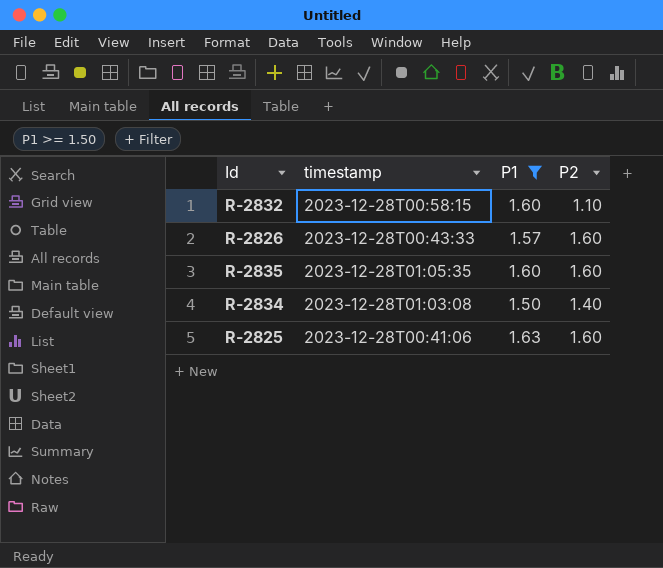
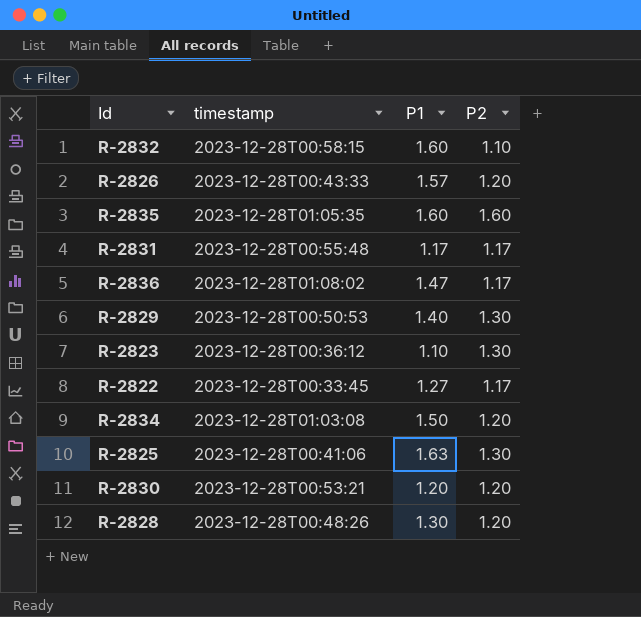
filter: P1 >= 1.50 -> none
R-2826 | P2: 1.60 -> 1.20
R-2834 | P2: 1.40 -> 1.20
R-2825 | P2: 1.60 -> 1.30

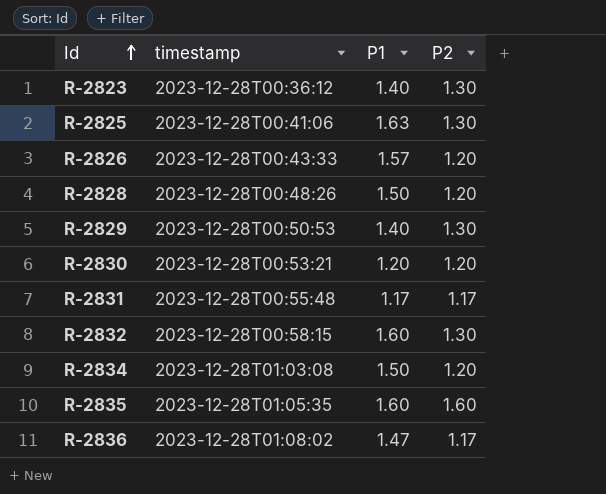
row order: none -> Id ascending
row R-2822: 2023-12-28T00:33:45 | 1.27 | 1.17 -> none
R-2823 | P1: 1.10 -> 1.40
R-2828 | P1: 1.30 -> 1.50
R-2832 | P2: 1.10 -> 1.30

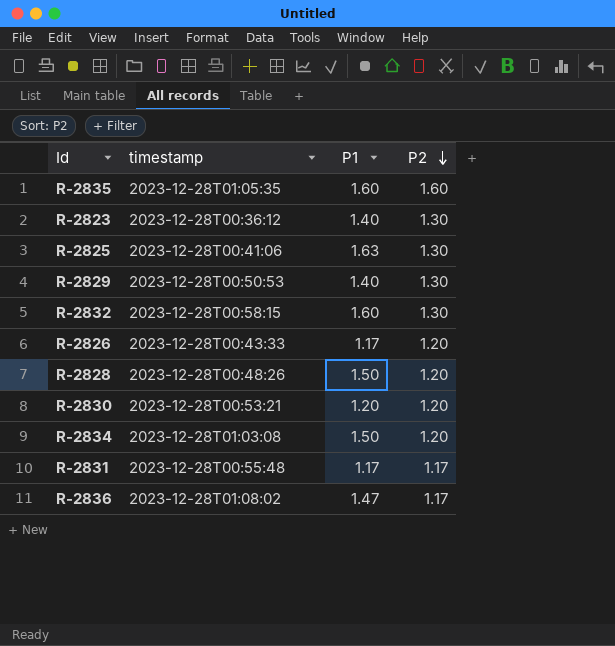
row order: Id ascending -> P2 descending
R-2826 | P1: 1.57 -> 1.17

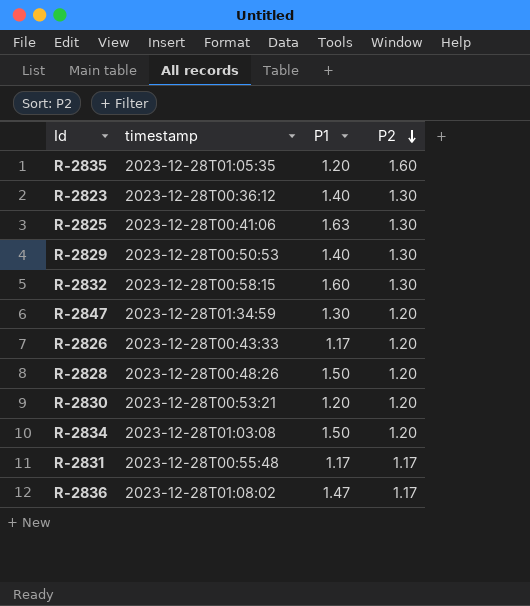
R-2835 | P1: 1.60 -> 1.20
row R-2847: none -> 2023-12-28T01:34:59 | 1.30 | 1.20

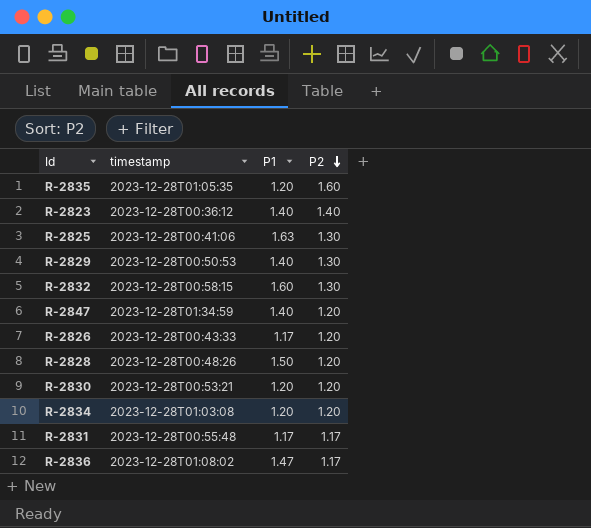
R-2823 | P2: 1.30 -> 1.40
R-2847 | P1: 1.30 -> 1.40
R-2834 | P1: 1.50 -> 1.20

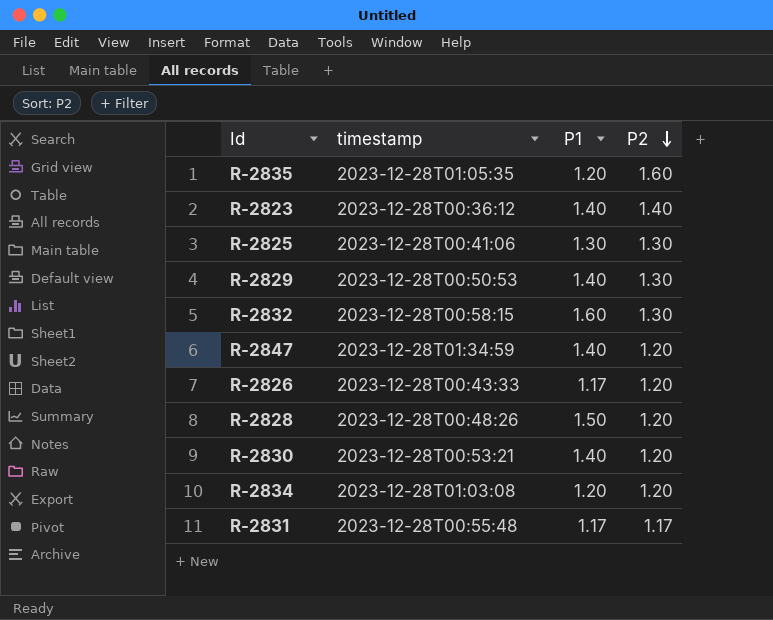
row R-2836: 2023-12-28T01:08:02 | 1.47 | 1.17 -> none
R-2825 | P1: 1.63 -> 1.30
R-2830 | P1: 1.20 -> 1.40

